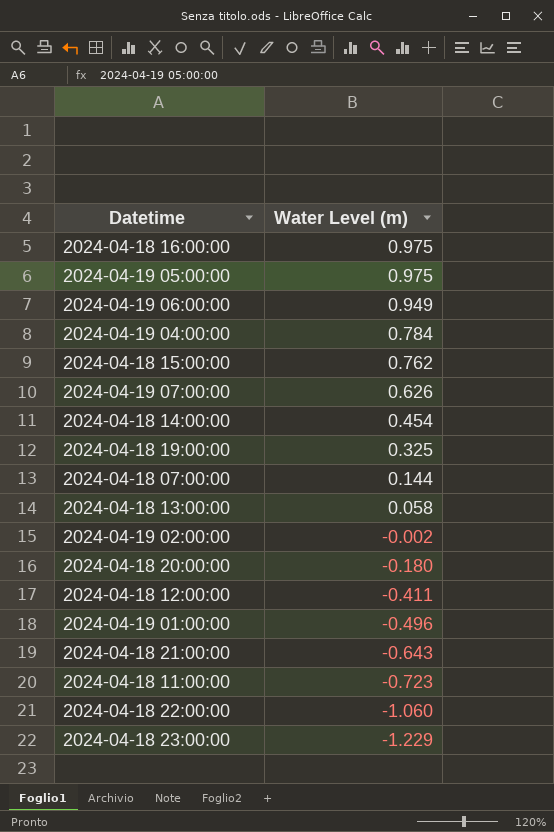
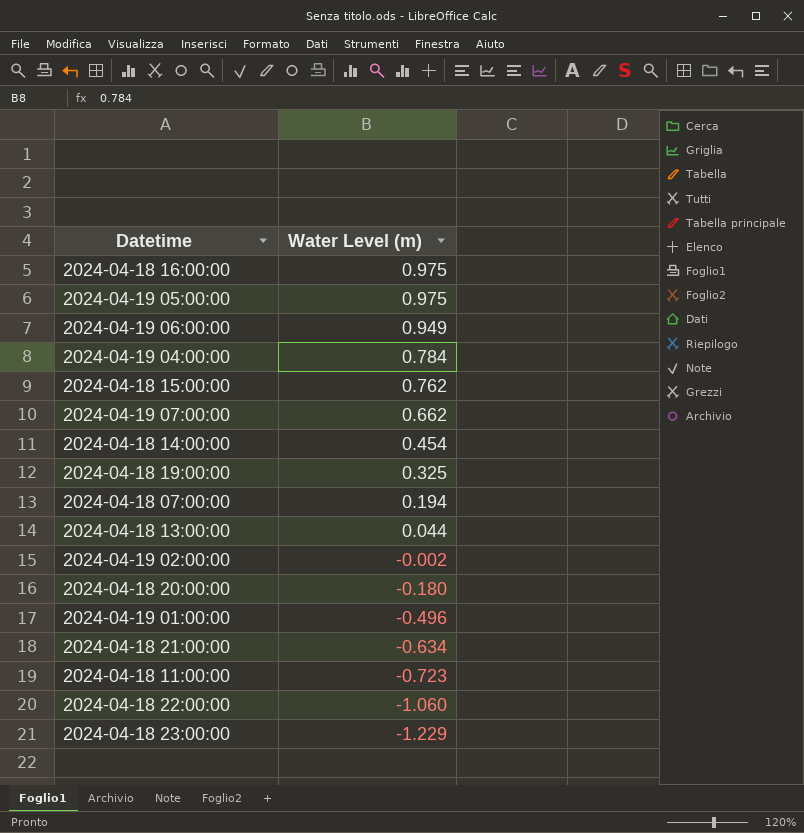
row 2024-04-18 12:00:00: -0.411 -> none
2024-04-19 07:00:00 | Water Level (m): 0.626 -> 0.662
2024-04-18 07:00:00 | Water Level (m): 0.144 -> 0.194
2024-04-18 13:00:00 | Water Level (m): 0.058 -> 0.044
2024-04-18 21:00:00 | Water Level (m): -0.643 -> -0.634

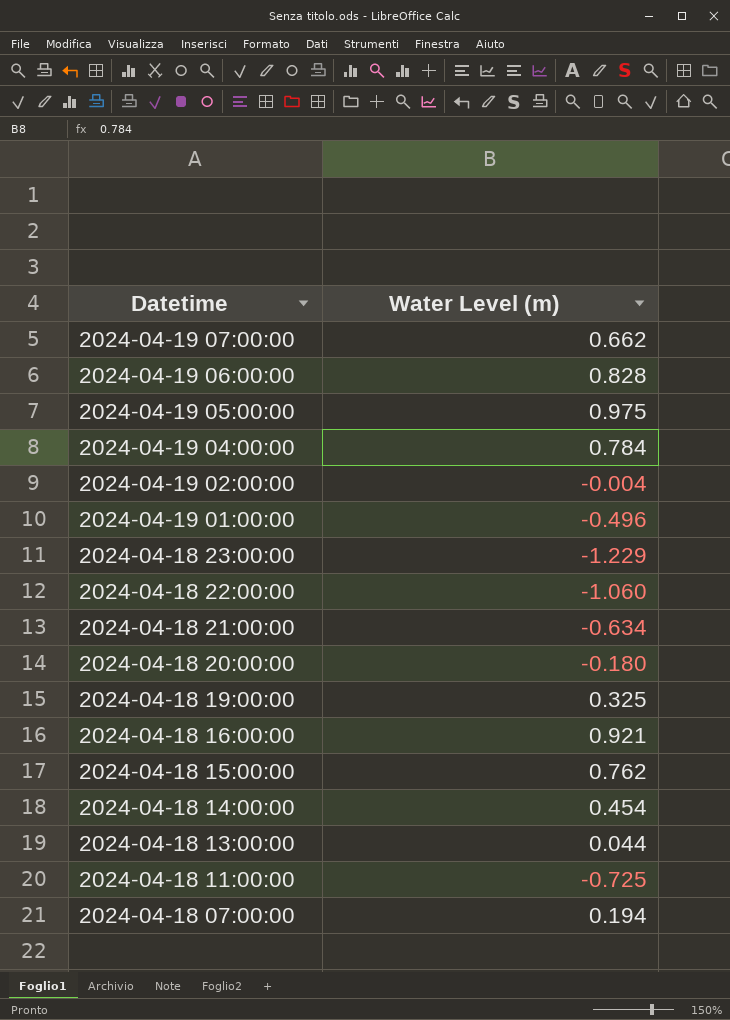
row order: Water Level (m) descending -> Datetime descending
2024-04-19 06:00:00 | Water Level (m): 0.949 -> 0.828
2024-04-19 02:00:00 | Water Level (m): -0.002 -> -0.004
2024-04-18 16:00:00 | Water Level (m): 0.975 -> 0.921
2024-04-18 11:00:00 | Water Level (m): -0.723 -> -0.725

